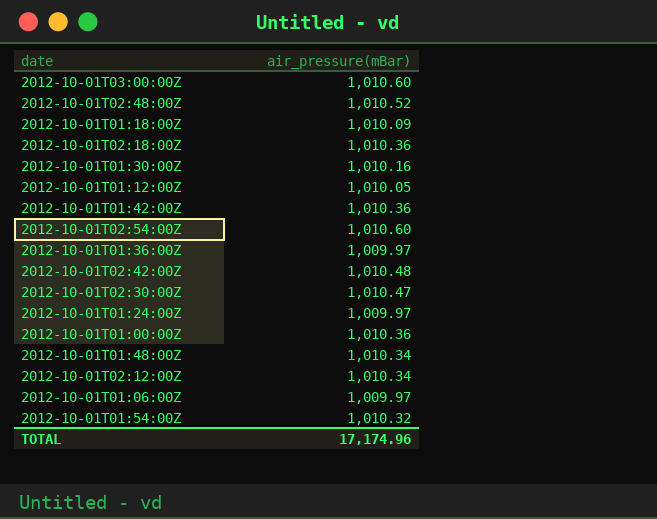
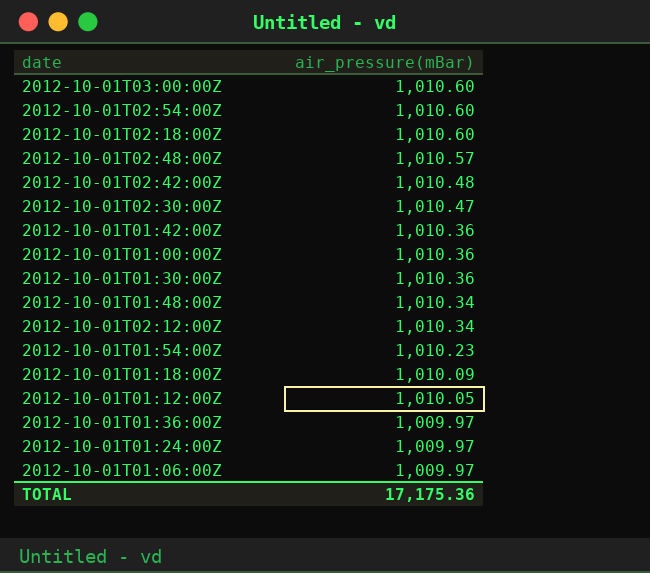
row order: none -> air_pressure(mBar) descending
2012-10-01T02:18:00Z | air_pressure(mBar): 1,010.36 -> 1,010.60
2012-10-01T02:48:00Z | air_pressure(mBar): 1,010.52 -> 1,010.57
2012-10-01T01:30:00Z | air_pressure(mBar): 1,010.16 -> 1,010.36
2012-10-01T01:54:00Z | air_pressure(mBar): 1,010.32 -> 1,010.23
TOTAL | air_pressure(mBar): 17,174.96 -> 17,175.36

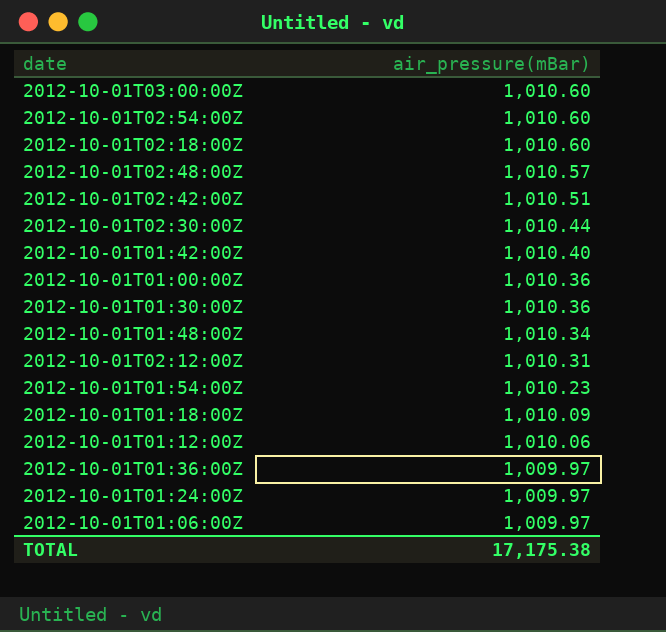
2012-10-01T02:42:00Z | air_pressure(mBar): 1,010.48 -> 1,010.51
2012-10-01T02:30:00Z | air_pressure(mBar): 1,010.47 -> 1,010.44
2012-10-01T01:42:00Z | air_pressure(mBar): 1,010.36 -> 1,010.40
2012-10-01T02:12:00Z | air_pressure(mBar): 1,010.34 -> 1,010.31
2012-10-01T01:12:00Z | air_pressure(mBar): 1,010.05 -> 1,010.06
TOTAL | air_pressure(mBar): 17,175.36 -> 17,175.38

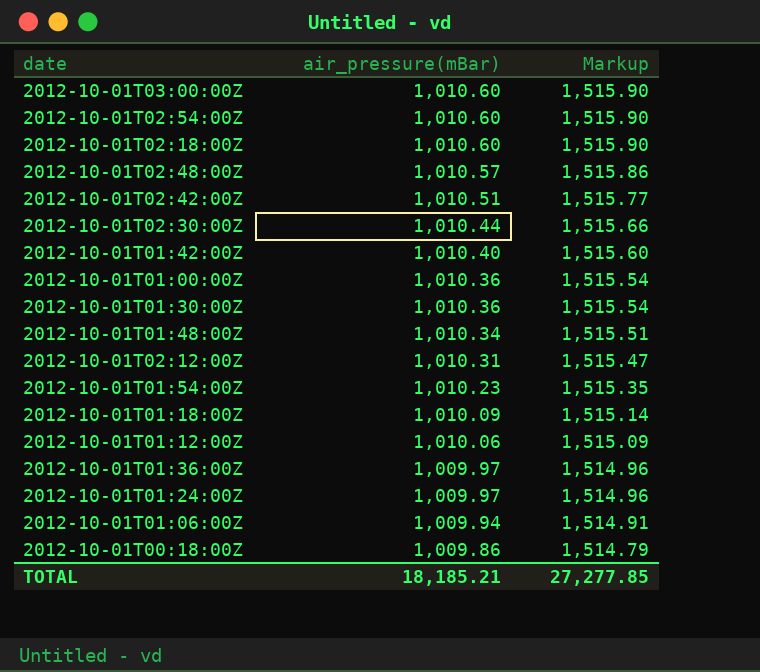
column Markup | formula: none -> [air_pressure(mBar)] * 1.5
2012-10-01T01:06:00Z | air_pressure(mBar): 1,009.97 -> 1,009.94
row 2012-10-01T00:18:00Z: none -> 1,009.86 | 1,514.79
TOTAL | air_pressure(mBar): 17,175.38 -> 18,185.21

